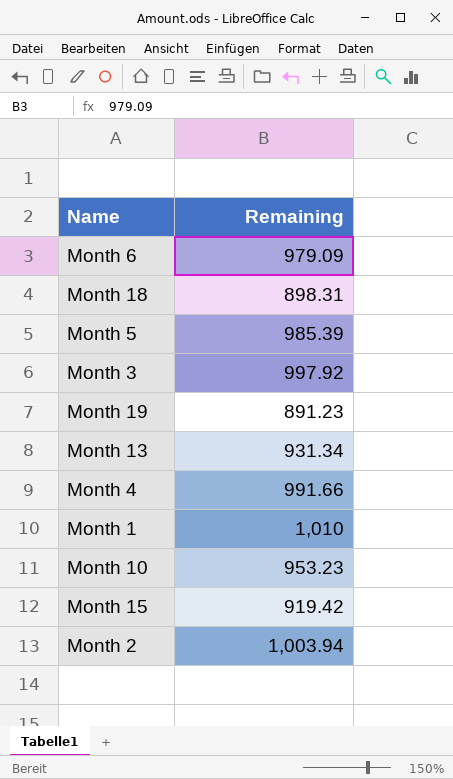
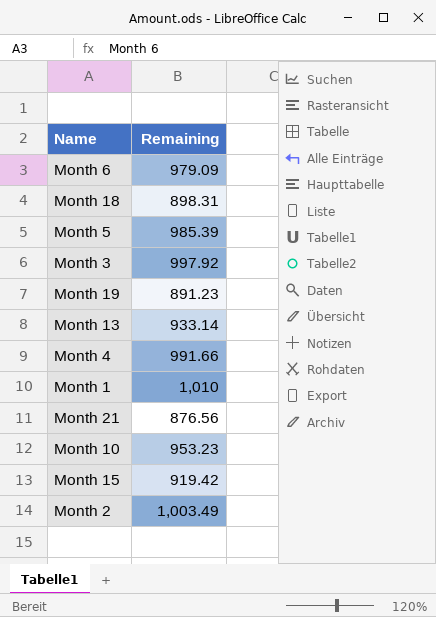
Month 13 | Remaining: 931.34 -> 933.14
row Month 21: none -> 876.56
Month 2 | Remaining: 1,003.94 -> 1,003.49

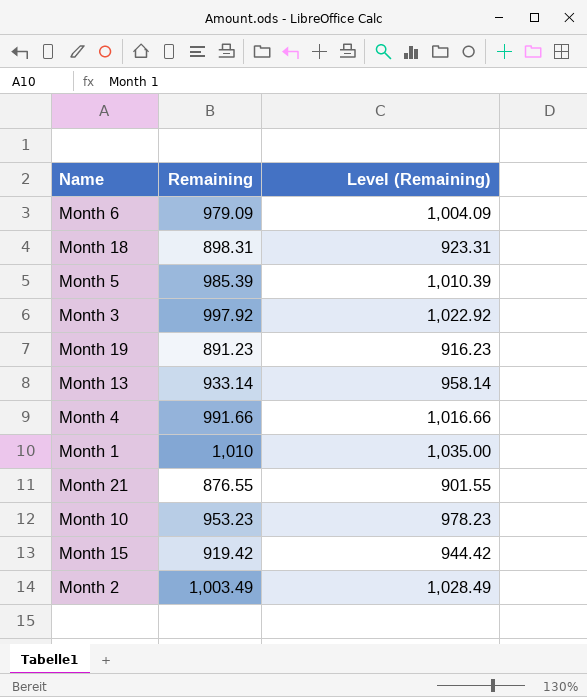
column Level (Remaining) | formula: none -> [Remaining] + 25
Month 21 | Remaining: 876.56 -> 876.55

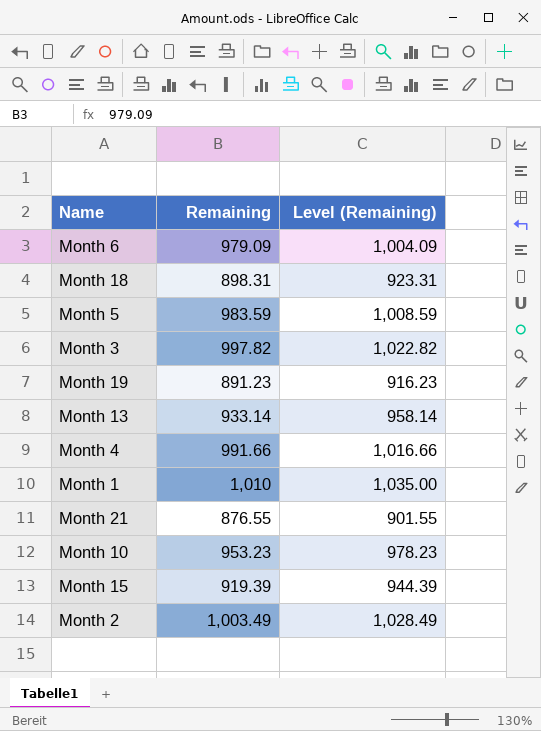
Month 5 | Remaining: 985.39 -> 983.59
Month 5 | Level (Remaining): 1,010.39 -> 1,008.59
Month 3 | Remaining: 997.92 -> 997.82
Month 3 | Level (Remaining): 1,022.92 -> 1,022.82
Month 15 | Remaining: 919.42 -> 919.39
Month 15 | Level (Remaining): 944.42 -> 944.39

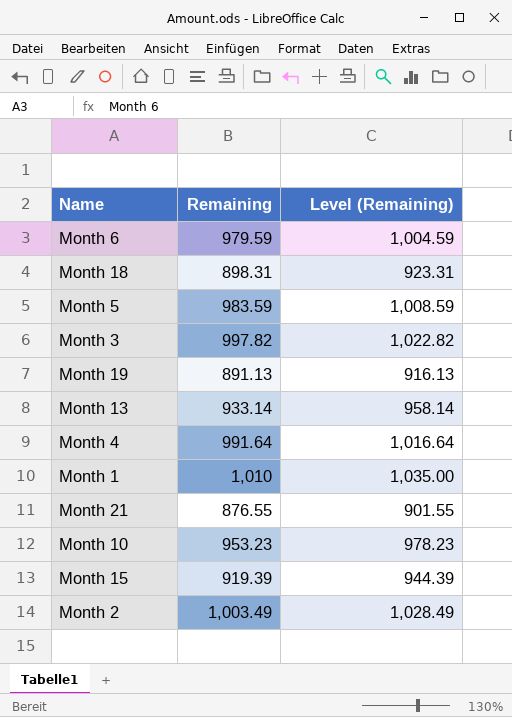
Month 6 | Remaining: 979.09 -> 979.59
Month 6 | Level (Remaining): 1,004.09 -> 1,004.59
Month 19 | Remaining: 891.23 -> 891.13
Month 19 | Level (Remaining): 916.23 -> 916.13
Month 4 | Remaining: 991.66 -> 991.64
Month 4 | Level (Remaining): 1,016.66 -> 1,016.64

